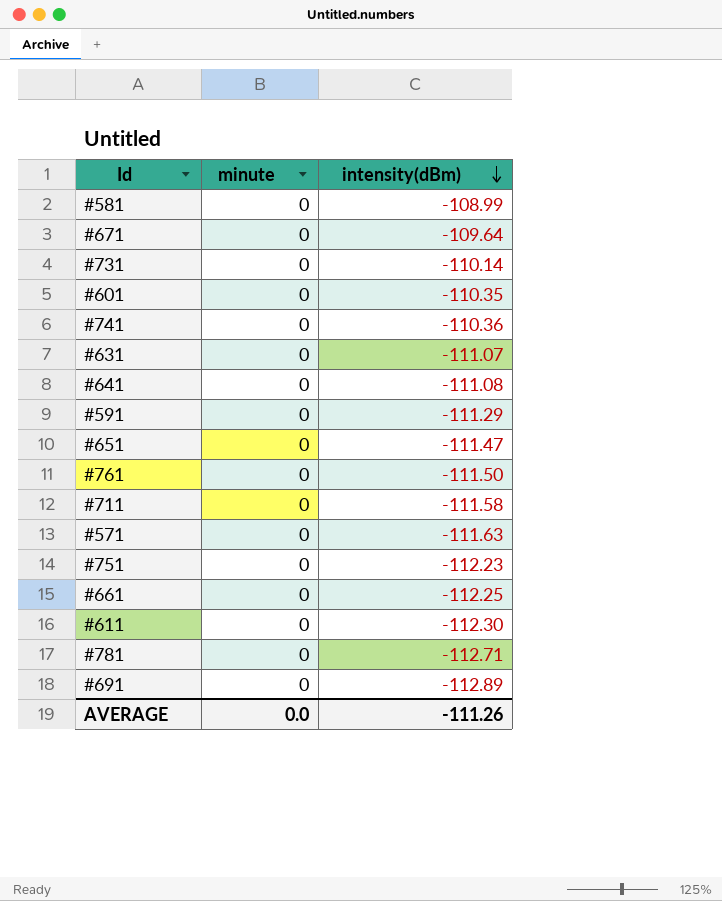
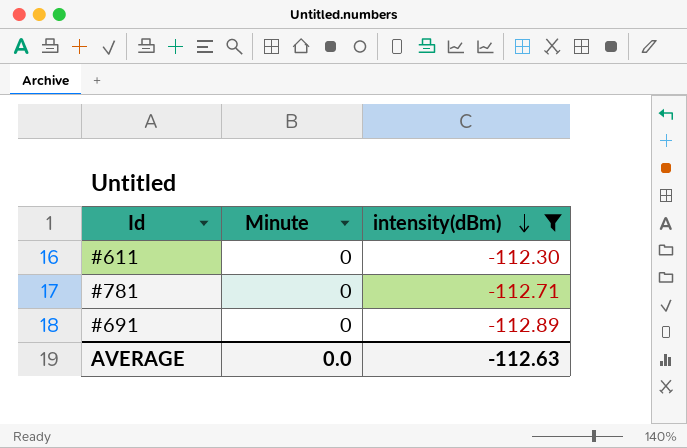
filter: none -> intensity(dBm) <= -112.30
column name: minute -> Minute
AVERAGE | intensity(dBm): -111.26 -> -112.63

